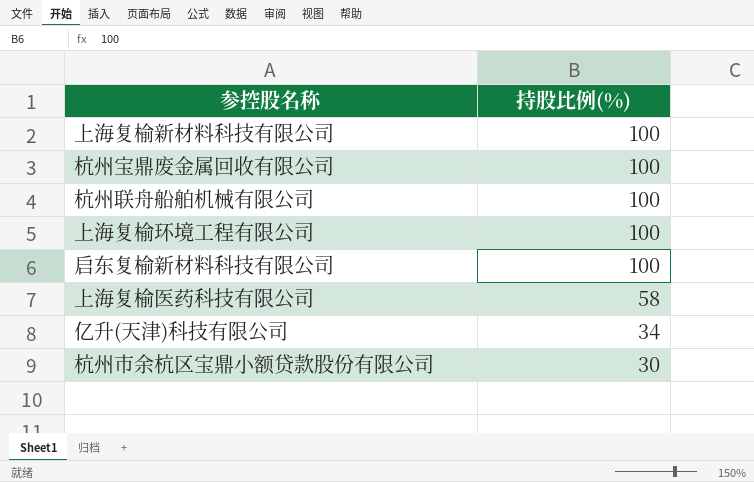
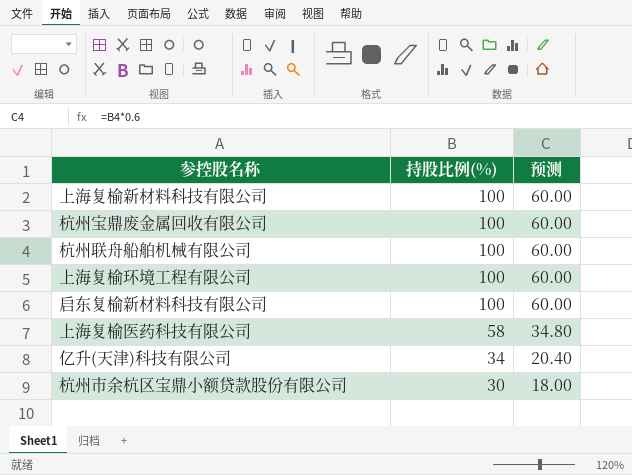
column 预测 | formula: none -> [持股比例(%)] * 0.6

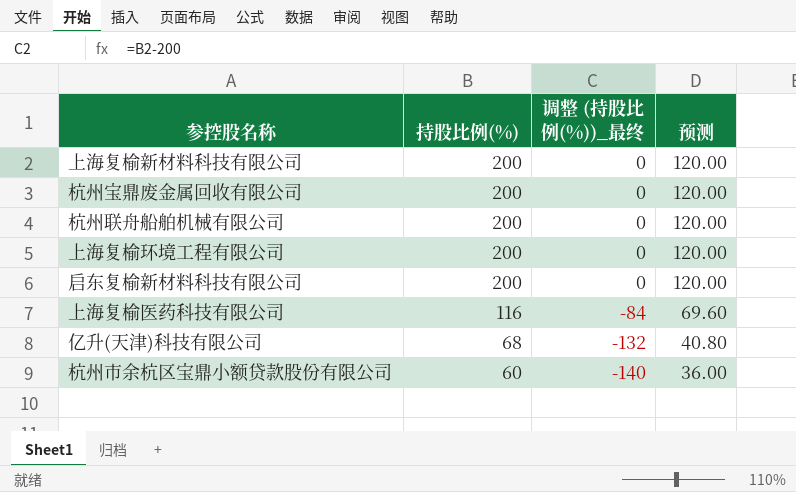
column 调整 (持股比例(%))_最终 | formula: none -> [持股比例(%)] - 200
上海复榆新材料科技有限公司 | 持股比例(%): 100 -> 200
上海复榆新材料科技有限公司 | 预测: 60.00 -> 120.00
杭州宝鼎废金属回收有限公司 | 持股比例(%): 100 -> 200
杭州宝鼎废金属回收有限公司 | 预测: 60.00 -> 120.00
杭州联舟船舶机械有限公司 | 持股比例(%): 100 -> 200
杭州联舟船舶机械有限公司 | 预测: 60.00 -> 120.00
上海复榆环境工程有限公司 | 持股比例(%): 100 -> 200
上海复榆环境工程有限公司 | 预测: 60.00 -> 120.00
启东复榆新材料科技有限公司 | 持股比例(%): 100 -> 200
启东复榆新材料科技有限公司 | 预测: 60.00 -> 120.00
上海复榆医药科技有限公司 | 持股比例(%): 58 -> 116
上海复榆医药科技有限公司 | 预测: 34.80 -> 69.60
亿升(天津)科技有限公司 | 持股比例(%): 34 -> 68
亿升(天津)科技有限公司 | 预测: 20.40 -> 40.80
杭州市余杭区宝鼎小额贷款股份有限公司 | 持股比例(%): 30 -> 60
杭州市余杭区宝鼎小额贷款股份有限公司 | 预测: 18.00 -> 36.00

